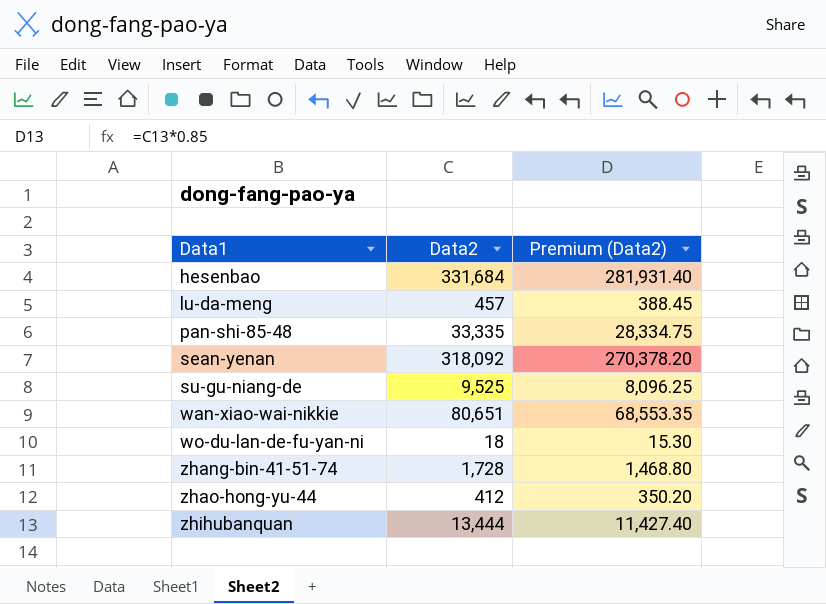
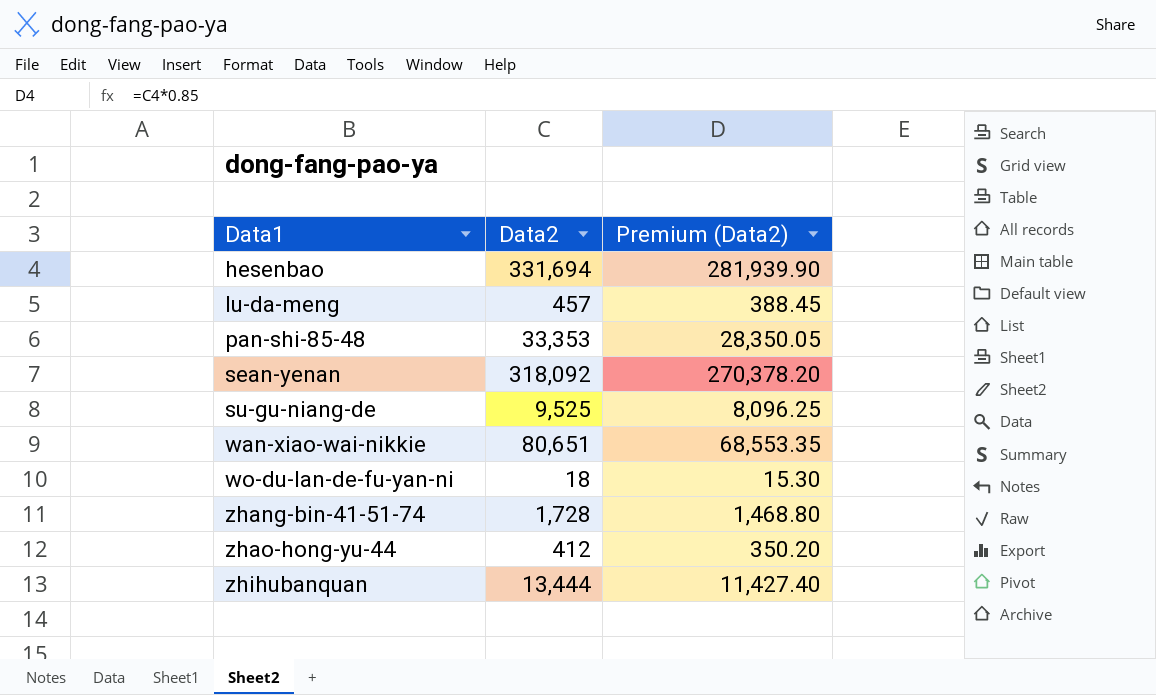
hesenbao | Data2: 331,684 -> 331,694
hesenbao | Premium (Data2): 281,931.40 -> 281,939.90
pan-shi-85-48 | Data2: 33,335 -> 33,353
pan-shi-85-48 | Premium (Data2): 28,334.75 -> 28,350.05

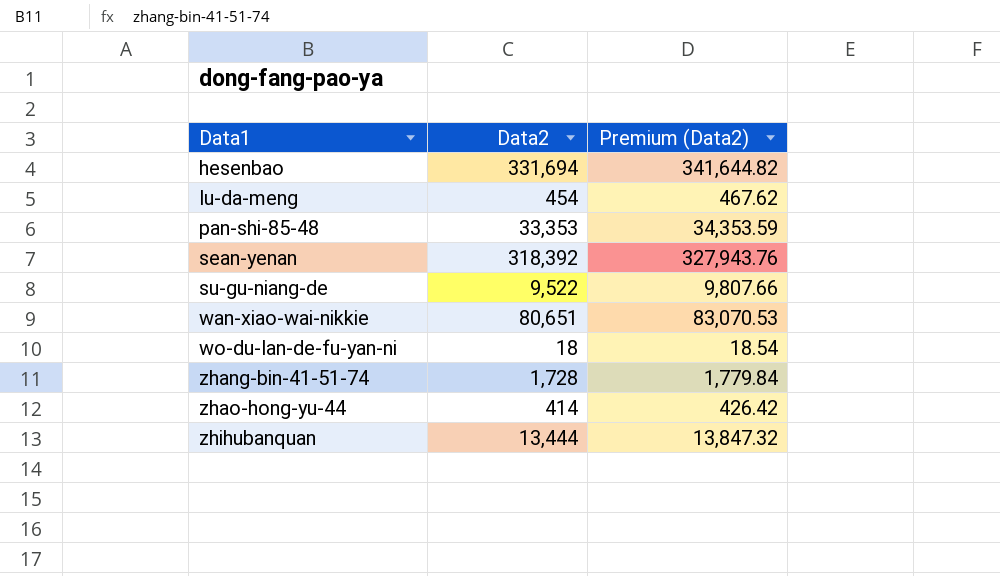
column Premium (Data2) | formula: [Data2] * 0.85 -> [Data2] * 1.03
lu-da-meng | Data2: 457 -> 454
sean-yenan | Data2: 318,092 -> 318,392
su-gu-niang-de | Data2: 9,525 -> 9,522
zhao-hong-yu-44 | Data2: 412 -> 414

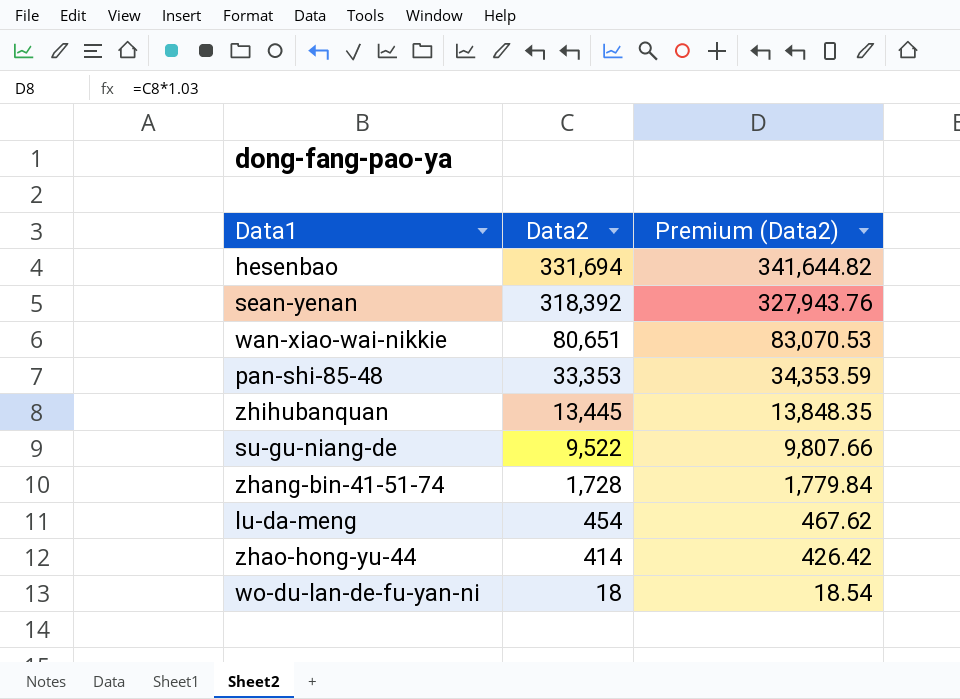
row order: Data1 ascending -> Data2 descending
zhihubanquan | Data2: 13,444 -> 13,445
zhihubanquan | Premium (Data2): 13,847.32 -> 13,848.35

